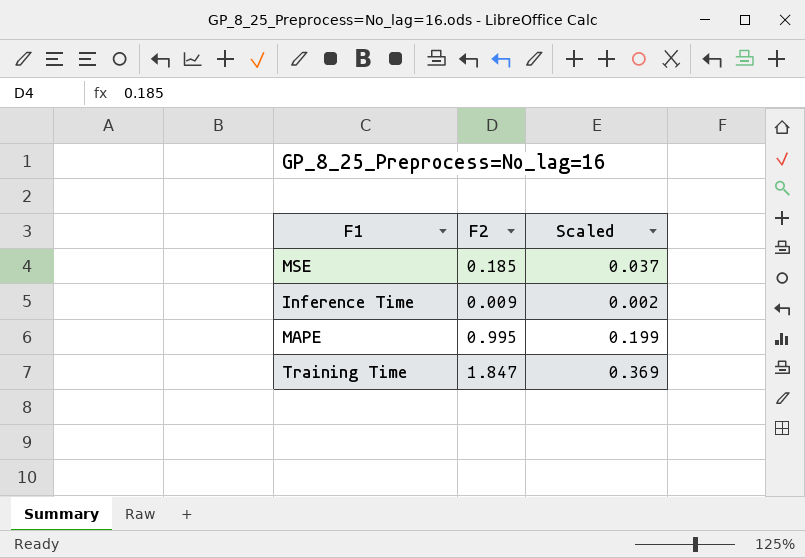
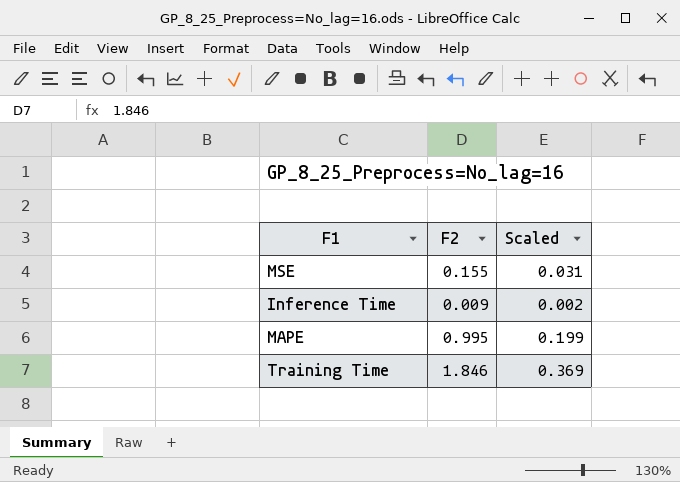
MSE | F2: 0.185 -> 0.155
MSE | Scaled: 0.037 -> 0.031
Training Time | F2: 1.847 -> 1.846

